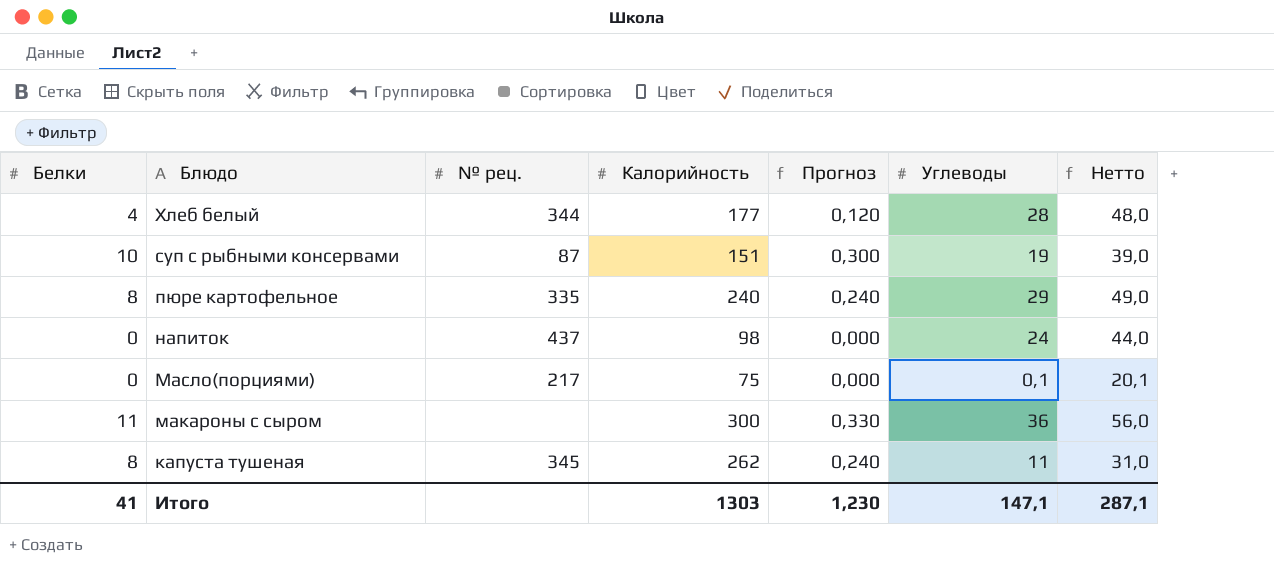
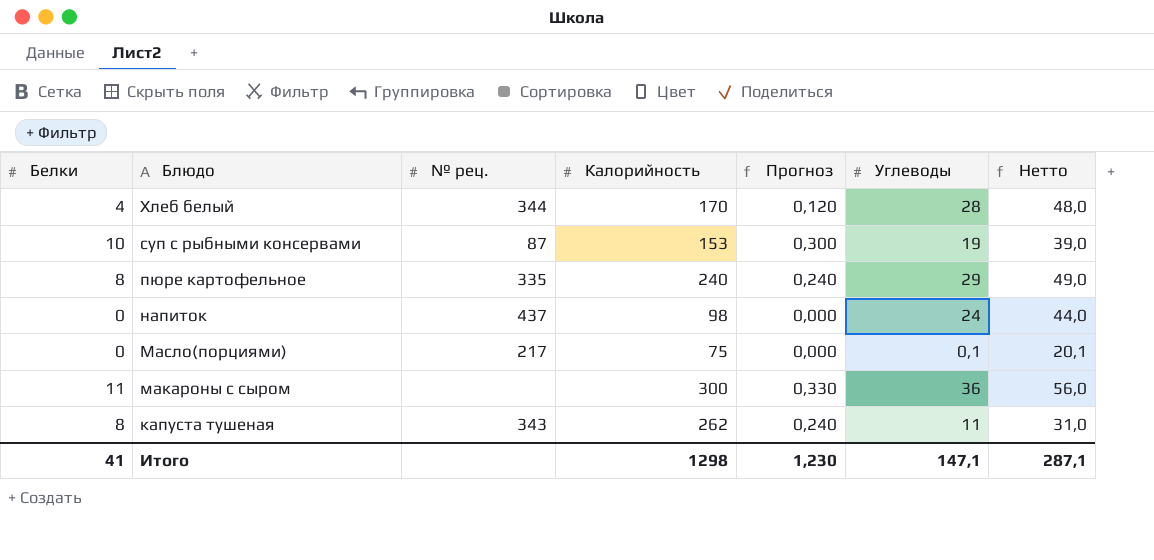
Хлеб белый | Калорийность: 177 -> 170
суп с рыбными консервами | Калорийность: 151 -> 153
капуста тушеная | № рец.: 345 -> 343
Итого | Калорийность: 1303 -> 1298

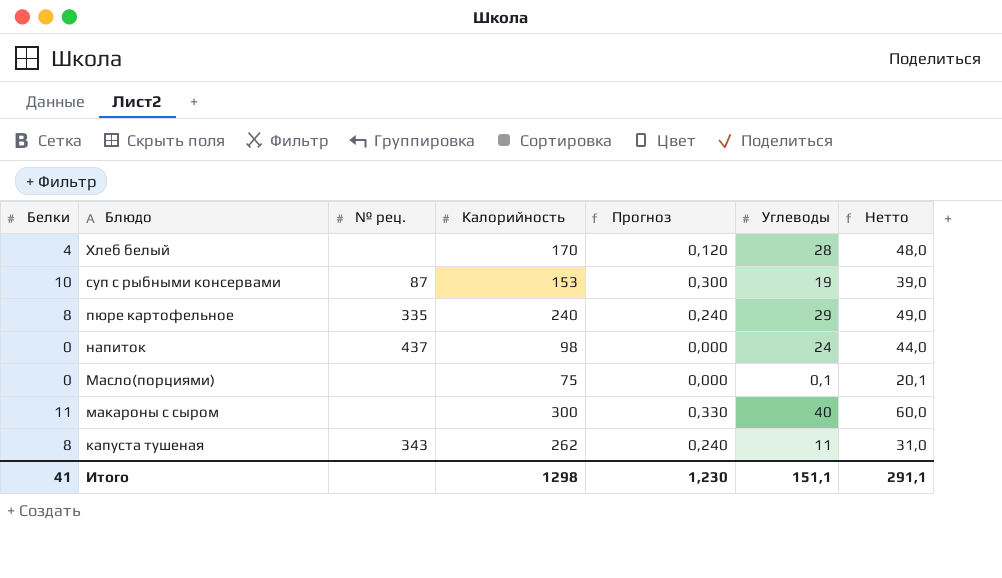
Хлеб белый | № рец.: 344 -> none
Масло(порциями) | № рец.: 217 -> none
макароны с сыром | Углеводы: 36 -> 40
макароны с сыром | Нетто: 56,0 -> 60,0
Итого | Углеводы: 147,1 -> 151,1
Итого | Нетто: 287,1 -> 291,1

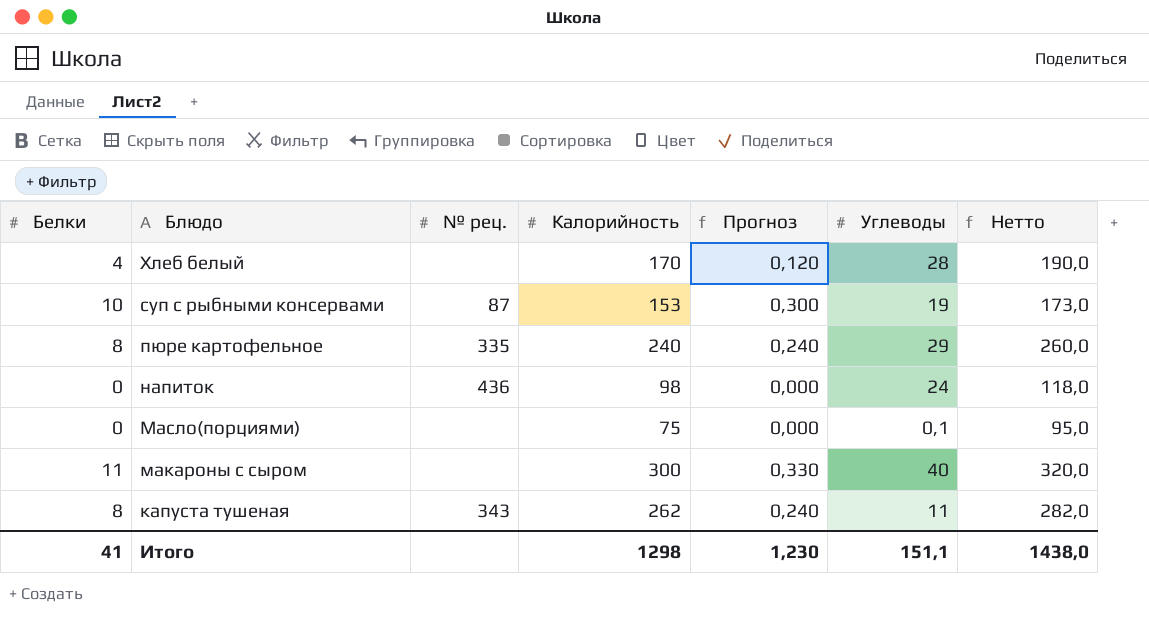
column Нетто | formula: [Углеводы] + 20 -> [Калорийность] + 20
напиток | № рец.: 437 -> 436
Итого | Нетто: 291,1 -> 1438,0

